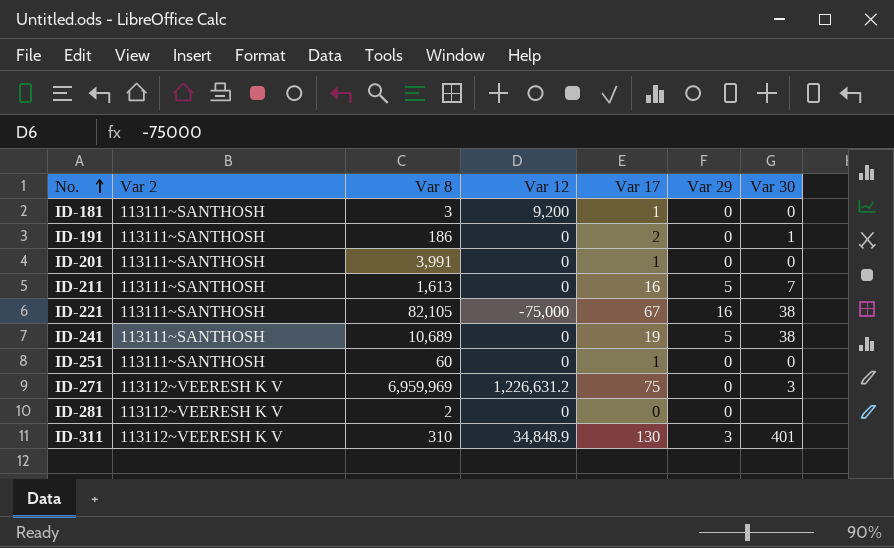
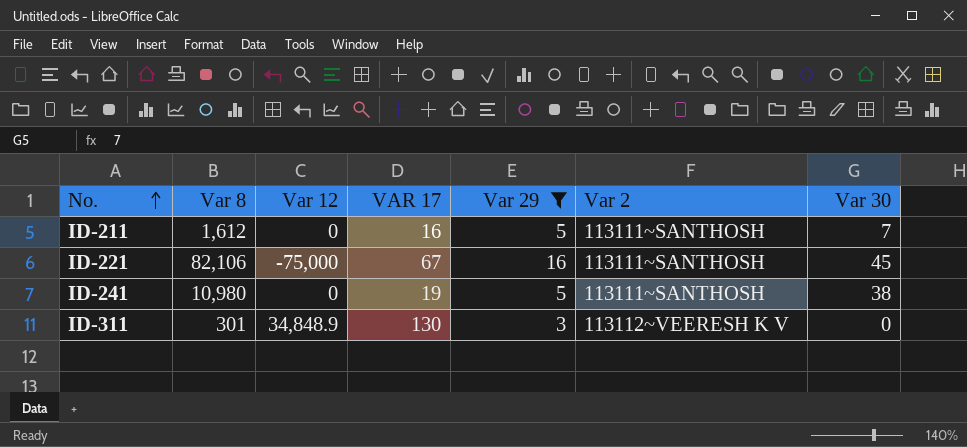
filter: none -> Var 29 != 0
column name: Var 17 -> VAR 17
column Var 2 | position: 2 -> 6
ID-211 | Var 8: 1,613 -> 1,612
ID-221 | Var 8: 82,105 -> 82,106
ID-221 | Var 30: 38 -> 45
ID-241 | Var 8: 10,689 -> 10,980
ID-311 | Var 8: 310 -> 301
ID-311 | Var 30: 401 -> 0

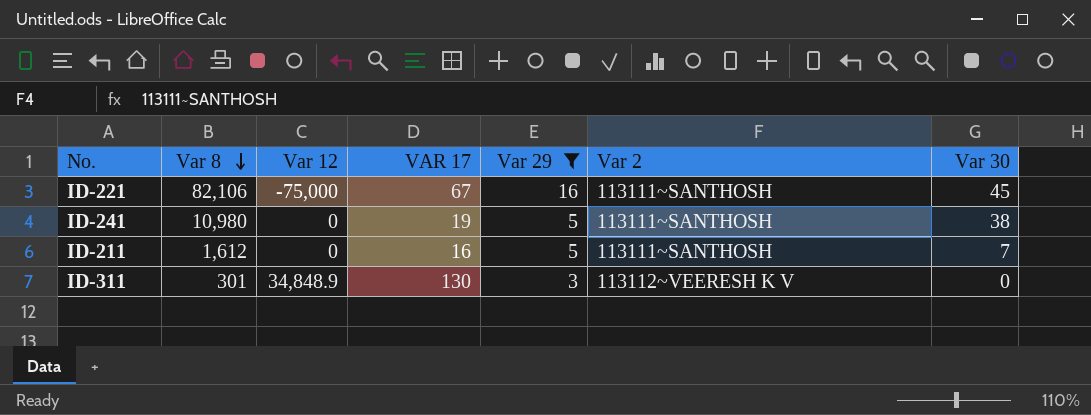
row order: No. ascending -> Var 8 descending

